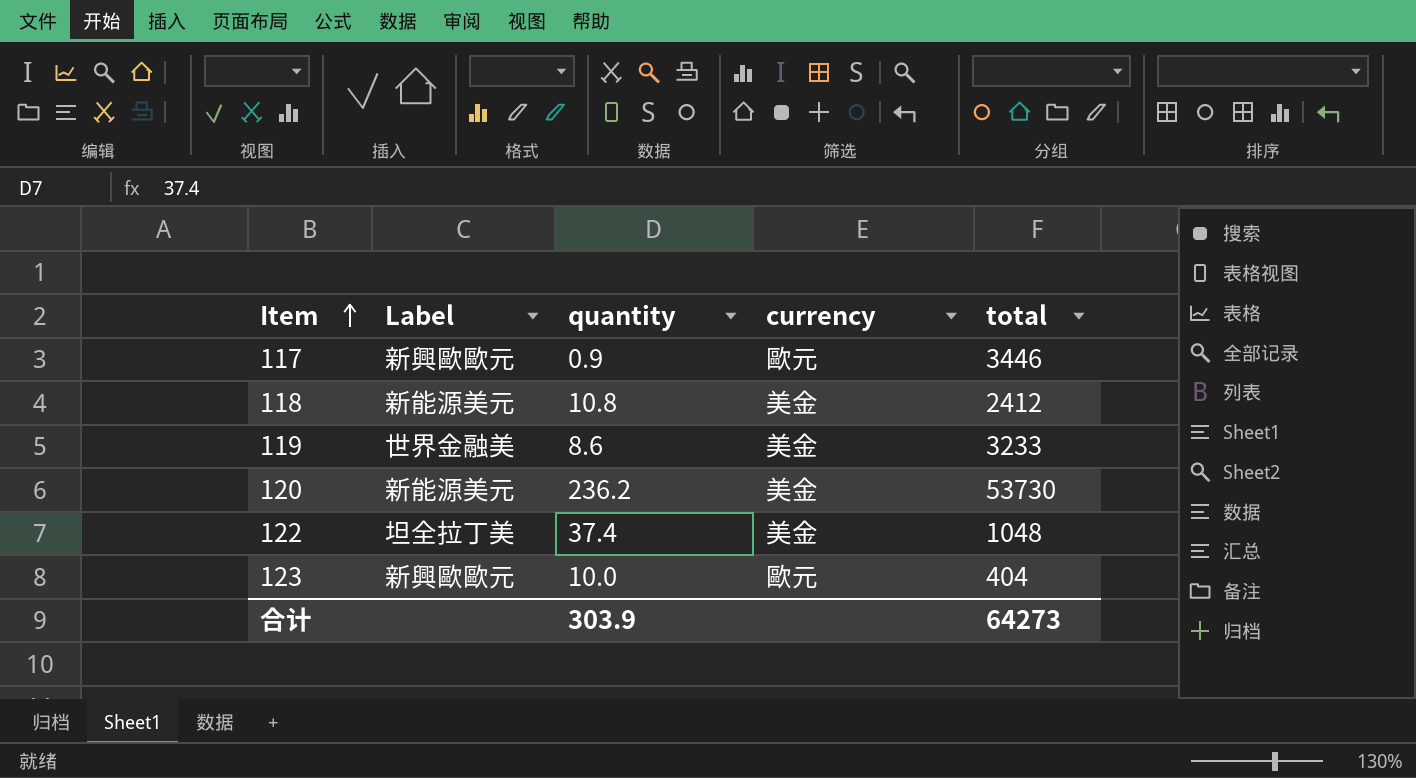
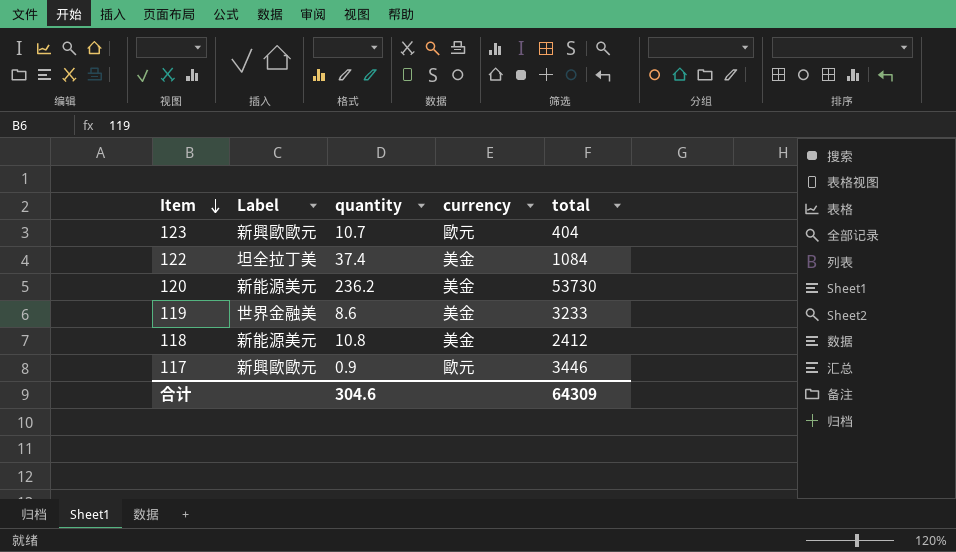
row order: Item ascending -> Item descending
123 | quantity: 10.0 -> 10.7
122 | total: 1048 -> 1084
合计 | quantity: 303.9 -> 304.6
合计 | total: 64273 -> 64309

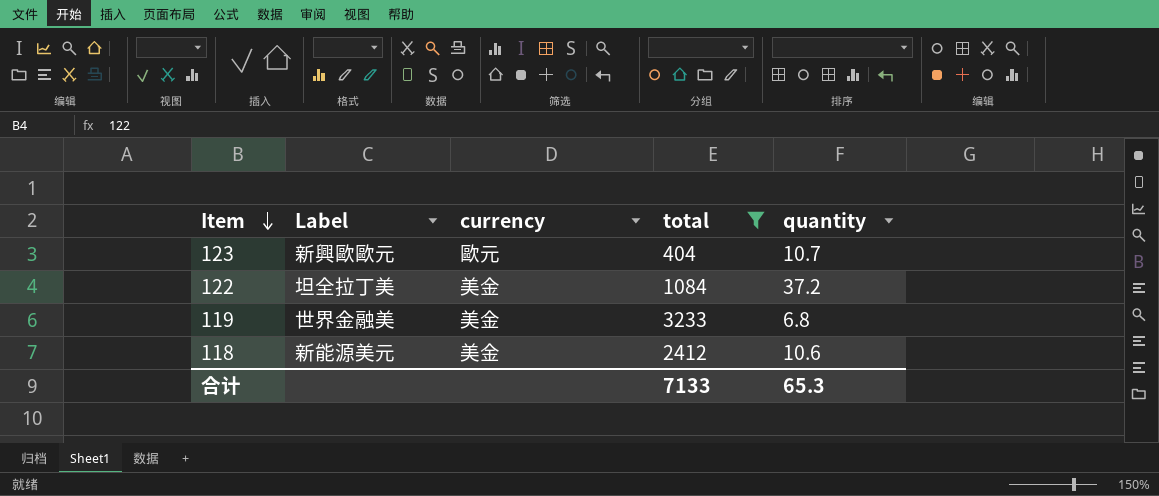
filter: none -> total <= 3233
column quantity | position: 3 -> 5
122 | quantity: 37.4 -> 37.2
119 | quantity: 8.6 -> 6.8
118 | quantity: 10.8 -> 10.6
合计 | total: 64309 -> 7133
合计 | quantity: 304.6 -> 65.3

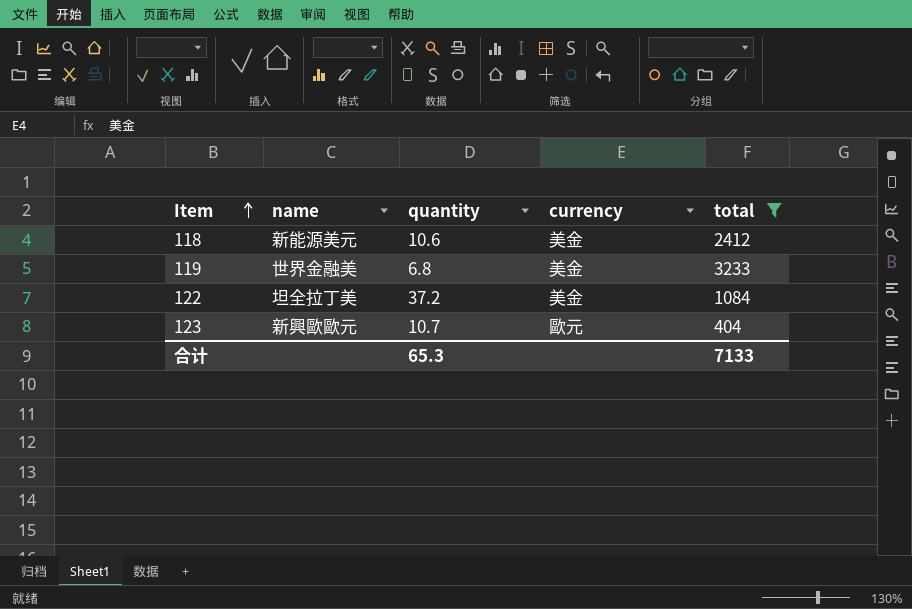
row order: Item descending -> Item ascending
column name: Label -> name
column quantity | position: 5 -> 3

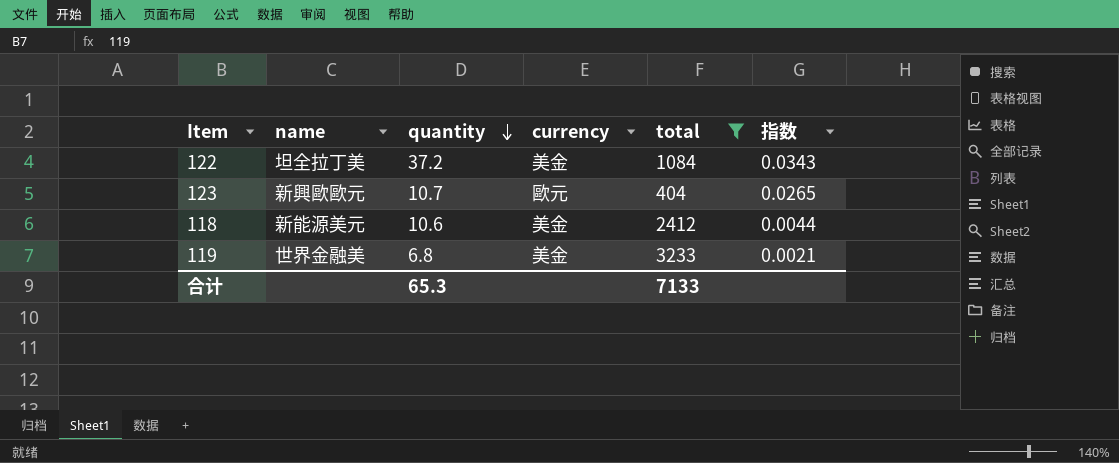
row order: Item ascending -> quantity descending
column 指数 | formula: none -> [quantity] / [total]

